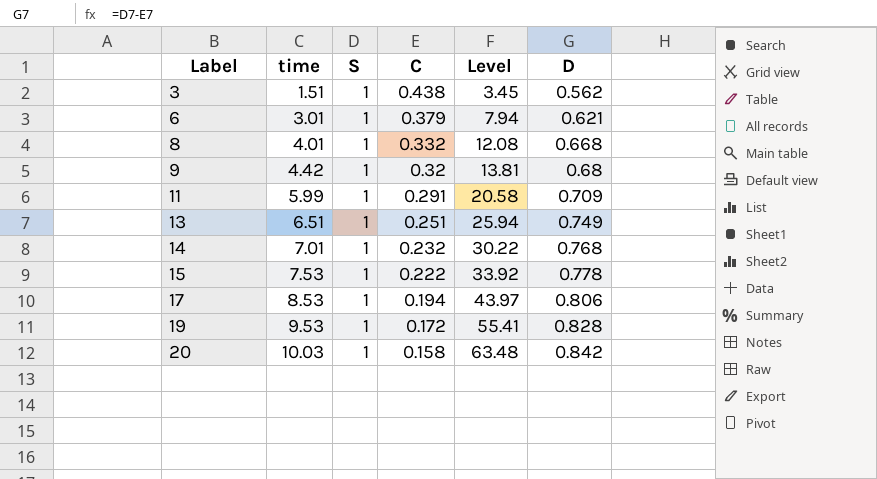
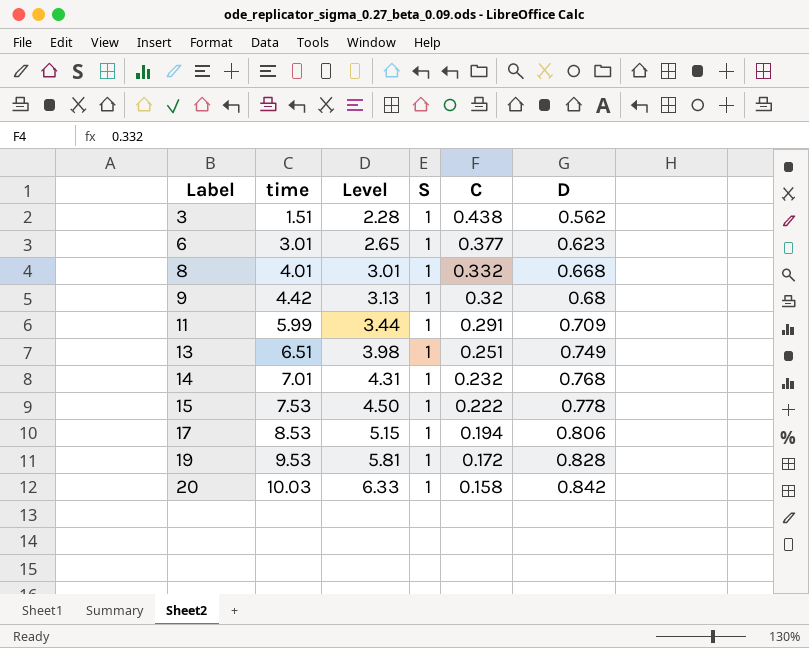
column Level | formula: [time] / [C] -> [S] / [C]
column Level | position: 5 -> 3
6 | C: 0.379 -> 0.377
6 | D: 0.621 -> 0.623

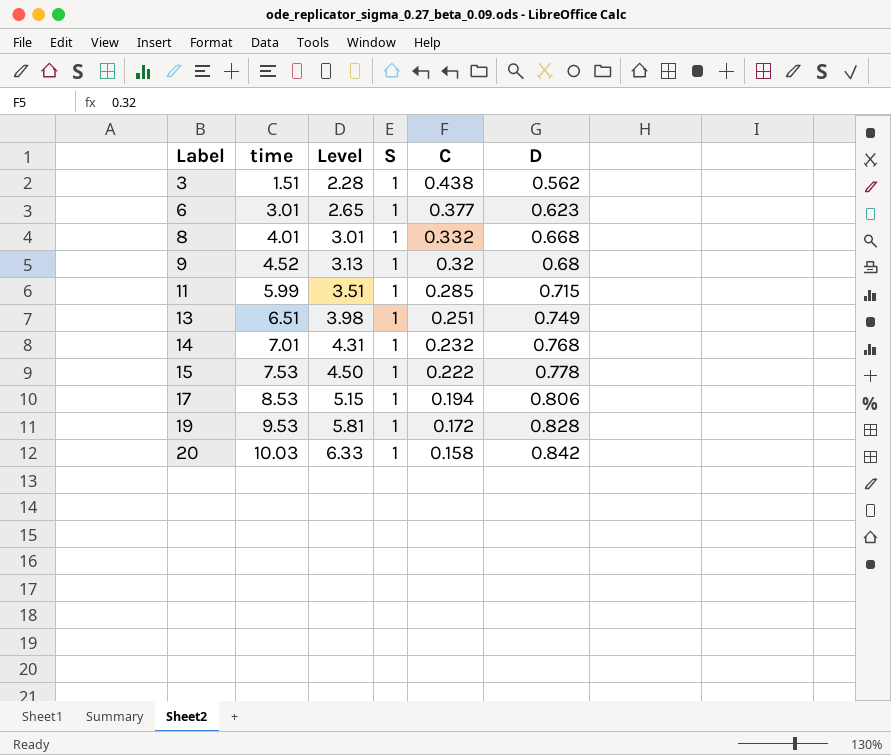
9 | time: 4.42 -> 4.52
11 | Level: 3.44 -> 3.51
11 | C: 0.291 -> 0.285
11 | D: 0.709 -> 0.715

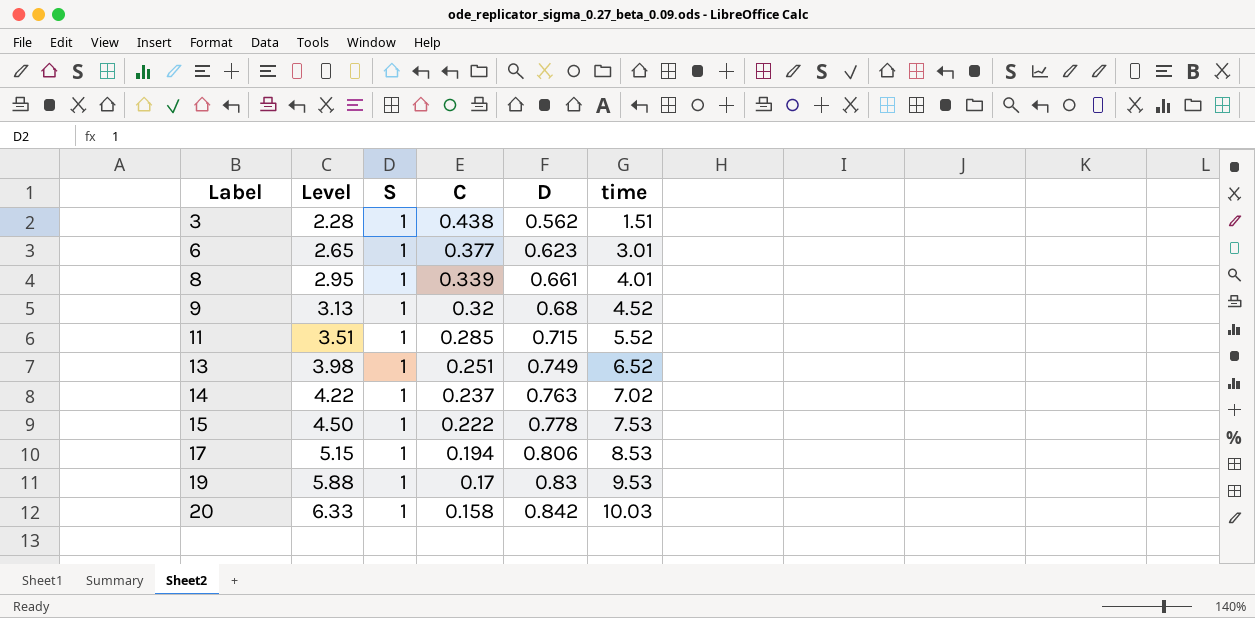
column time | position: 2 -> 6
8 | Level: 3.01 -> 2.95
8 | C: 0.332 -> 0.339
8 | D: 0.668 -> 0.661
11 | time: 5.99 -> 5.52
13 | time: 6.51 -> 6.52
14 | Level: 4.31 -> 4.22
14 | C: 0.232 -> 0.237
14 | D: 0.768 -> 0.763
14 | time: 7.01 -> 7.02
19 | Level: 5.81 -> 5.88
19 | C: 0.172 -> 0.17
19 | D: 0.828 -> 0.83

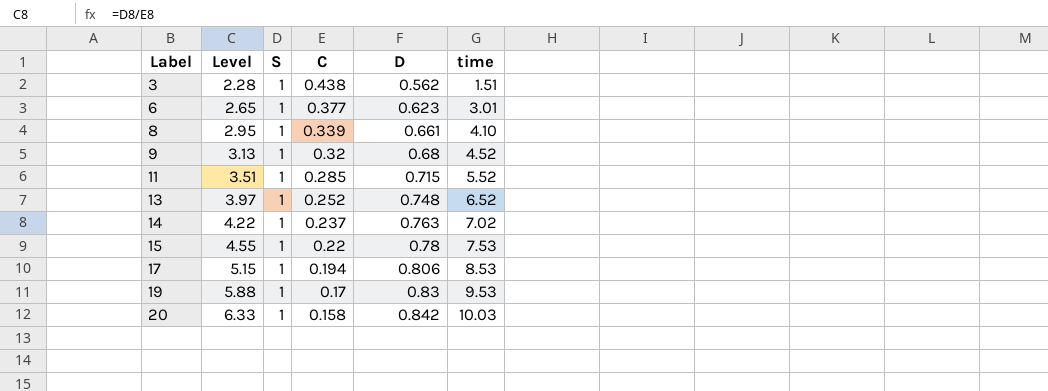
8 | time: 4.01 -> 4.10
13 | Level: 3.98 -> 3.97
13 | C: 0.251 -> 0.252
13 | D: 0.749 -> 0.748
15 | Level: 4.50 -> 4.55
15 | C: 0.222 -> 0.22
15 | D: 0.778 -> 0.78

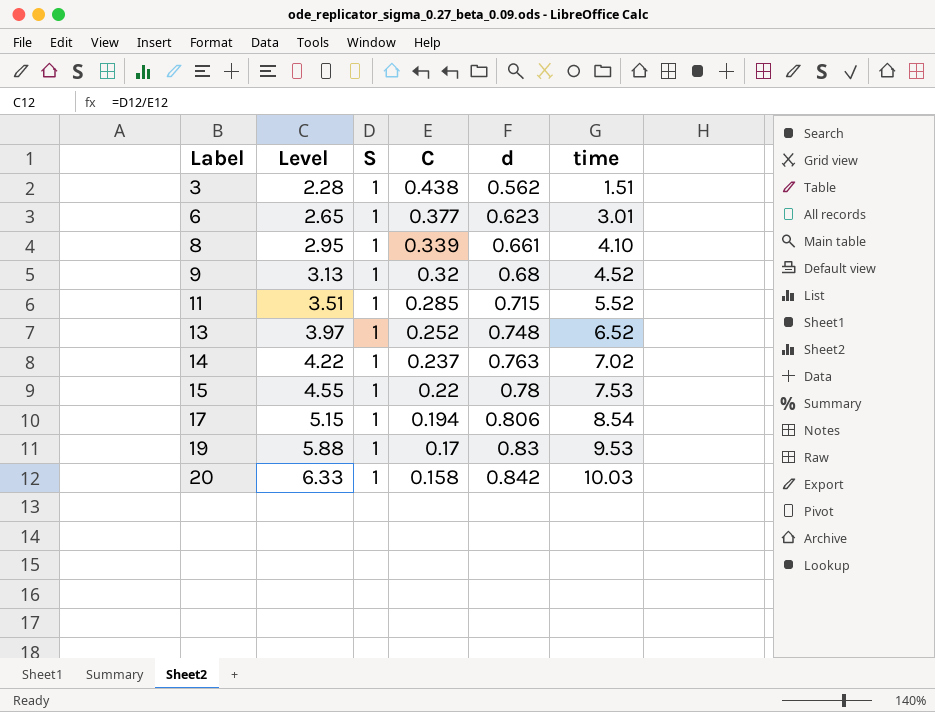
column name: D -> d
17 | time: 8.53 -> 8.54

